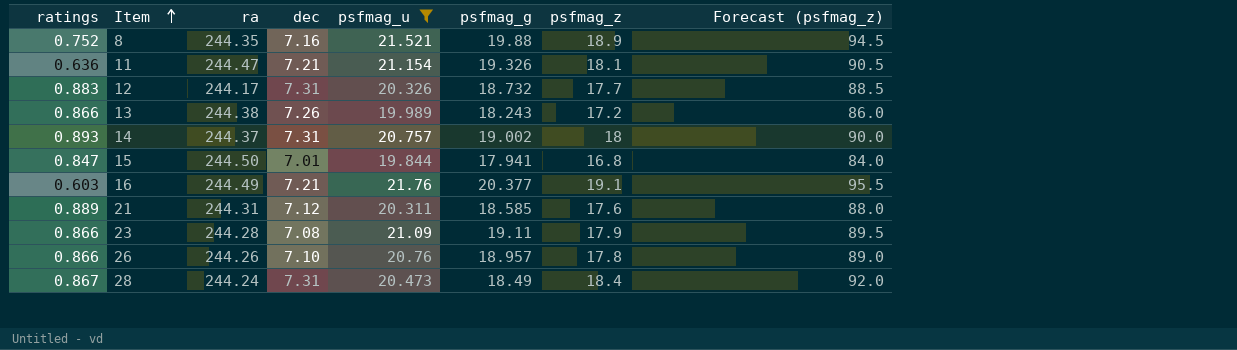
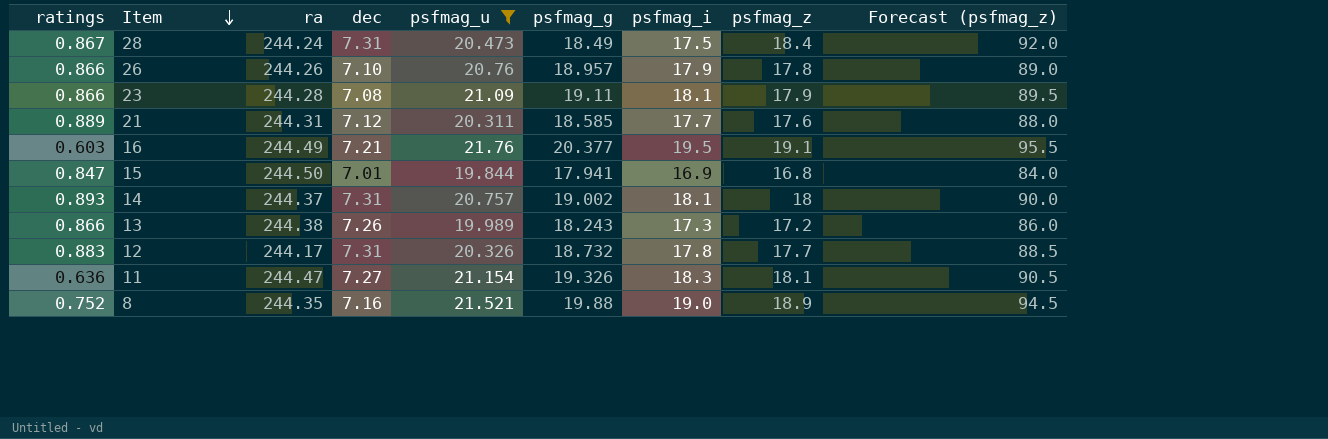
row order: Item ascending -> Item descending
column psfmag_i | position: none -> 7
11 | dec: 7.21 -> 7.27

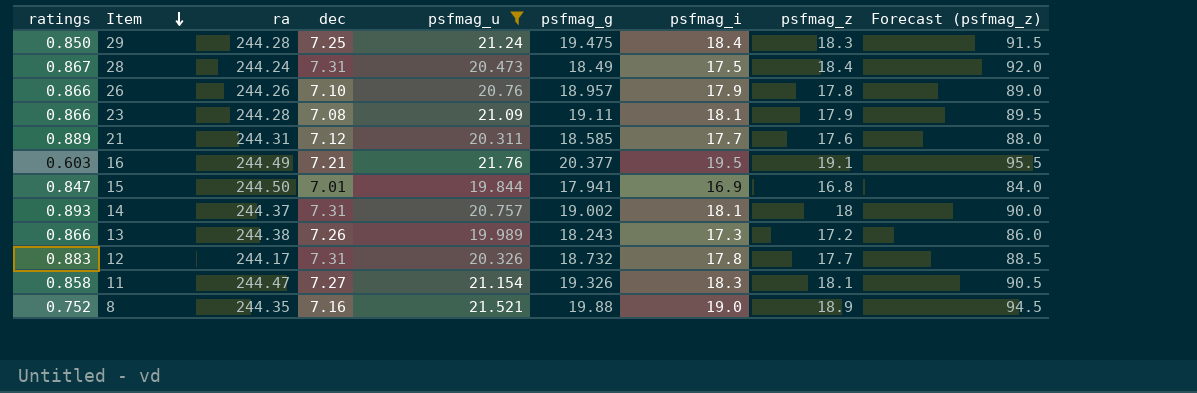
row 29: none -> 0.850 | 244.28 | 7.25 | 21.24 | 19.475 | 18.4 | 18.3 | 91.5
11 | ratings: 0.636 -> 0.858

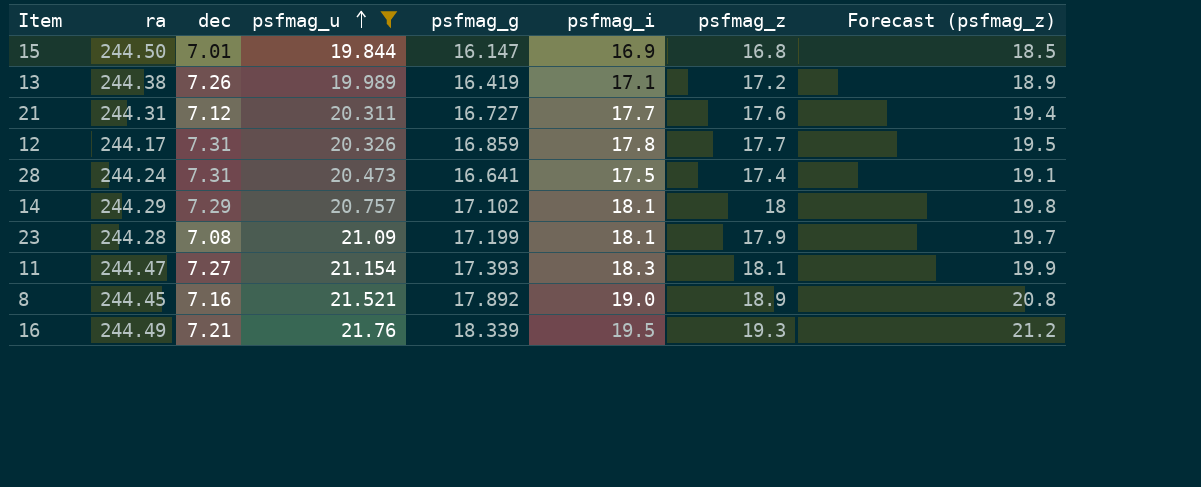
row order: Item descending -> psfmag_u ascending
column ratings | position: 1 -> none
column Forecast (psfmag_z) | formula: [psfmag_z] * 5 -> [psfmag_z] * 1.1
row 29: 0.850 | 244.28 | 7.25 | 21.24 | 19.475 | 18.4 | 18.3 | 91.5 -> none
row 26: 0.866 | 244.26 | 7.10 | 20.76 | 18.957 | 17.9 | 17.8 | 89.0 -> none
15 | psfmag_g: 17.941 -> 16.147
13 | psfmag_g: 18.243 -> 16.419
13 | psfmag_i: 17.3 -> 17.1
21 | psfmag_g: 18.585 -> 16.727
12 | psfmag_g: 18.732 -> 16.859
28 | psfmag_g: 18.49 -> 16.641
28 | psfmag_z: 18.4 -> 17.4
14 | ra: 244.37 -> 244.29
14 | dec: 7.31 -> 7.29
14 | psfmag_g: 19.002 -> 17.102
23 | psfmag_g: 19.11 -> 17.199
11 | psfmag_g: 19.326 -> 17.393
8 | ra: 244.35 -> 244.45
8 | psfmag_g: 19.88 -> 17.892
16 | psfmag_g: 20.377 -> 18.339
16 | psfmag_z: 19.1 -> 19.3

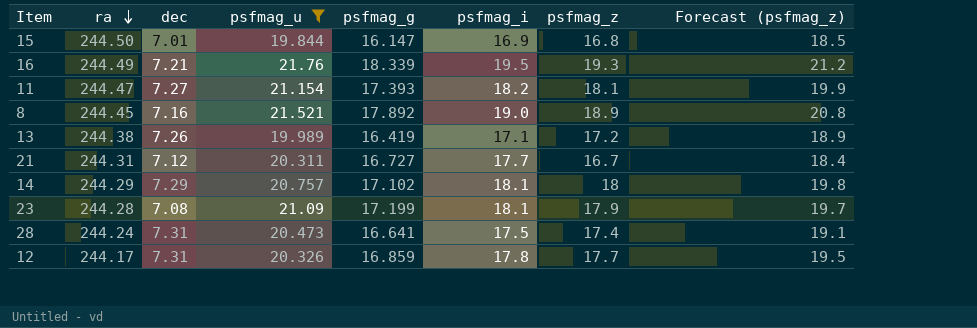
row order: psfmag_u ascending -> ra descending
11 | psfmag_i: 18.3 -> 18.2
21 | psfmag_z: 17.6 -> 16.7
21 | Forecast (psfmag_z): 19.4 -> 18.4

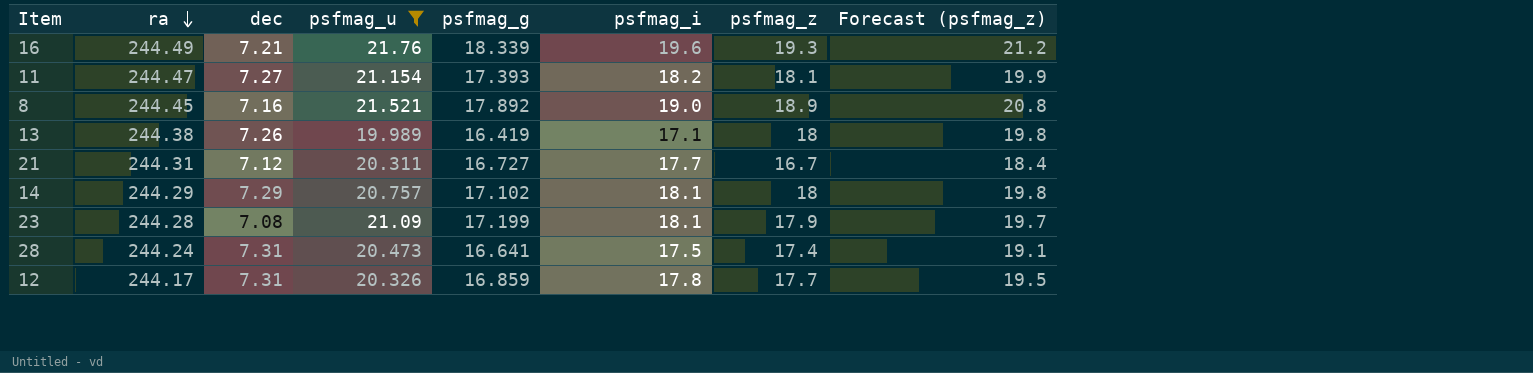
row 15: 244.50 | 7.01 | 19.844 | 16.147 | 16.9 | 16.8 | 18.5 -> none
16 | psfmag_i: 19.5 -> 19.6
13 | psfmag_z: 17.2 -> 18
13 | Forecast (psfmag_z): 18.9 -> 19.8

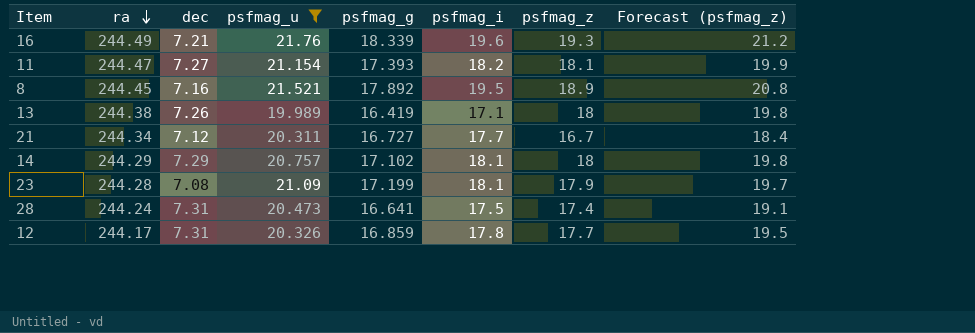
8 | psfmag_i: 19.0 -> 19.5
21 | ra: 244.31 -> 244.34

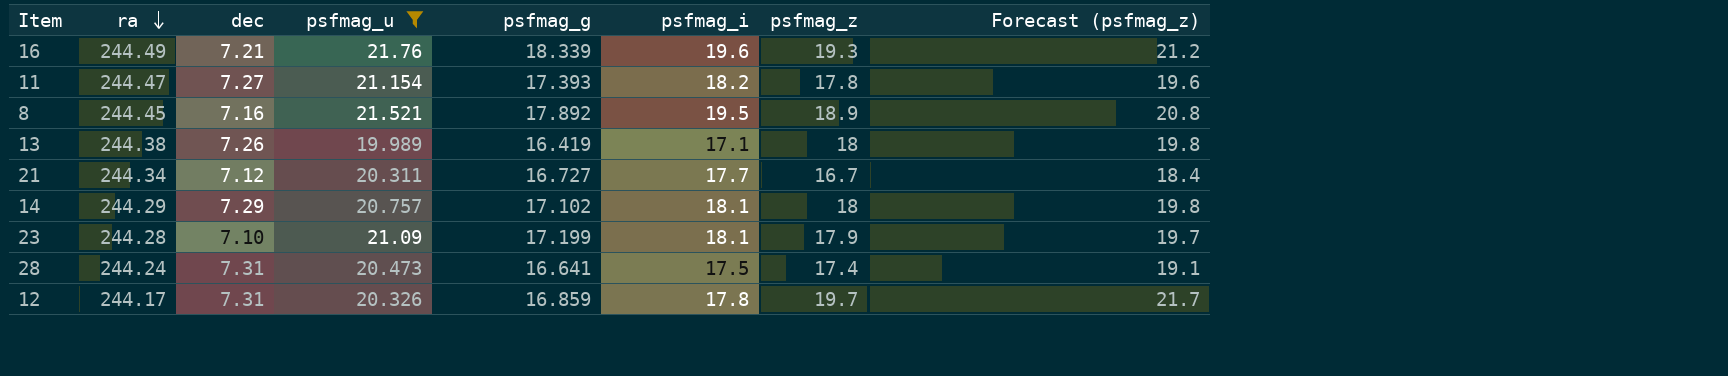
11 | psfmag_z: 18.1 -> 17.8
11 | Forecast (psfmag_z): 19.9 -> 19.6
23 | dec: 7.08 -> 7.10
12 | psfmag_z: 17.7 -> 19.7
12 | Forecast (psfmag_z): 19.5 -> 21.7

